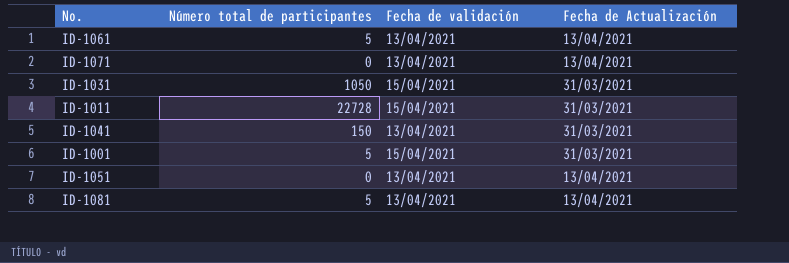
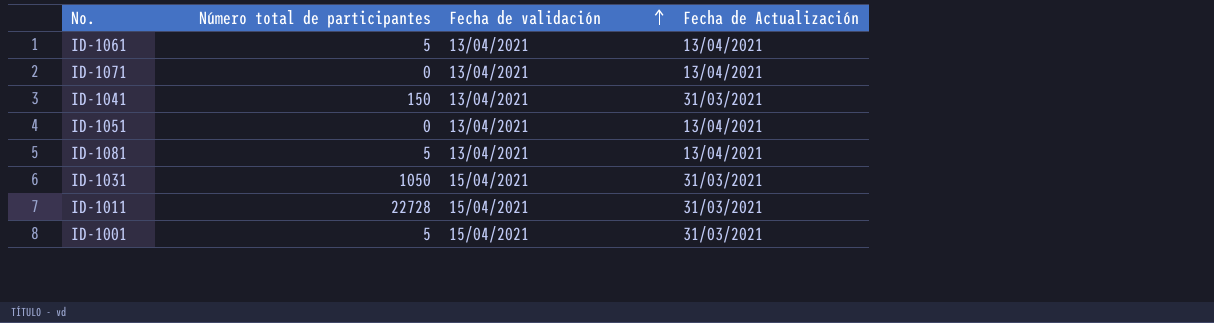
row order: none -> Fecha de validación ascending

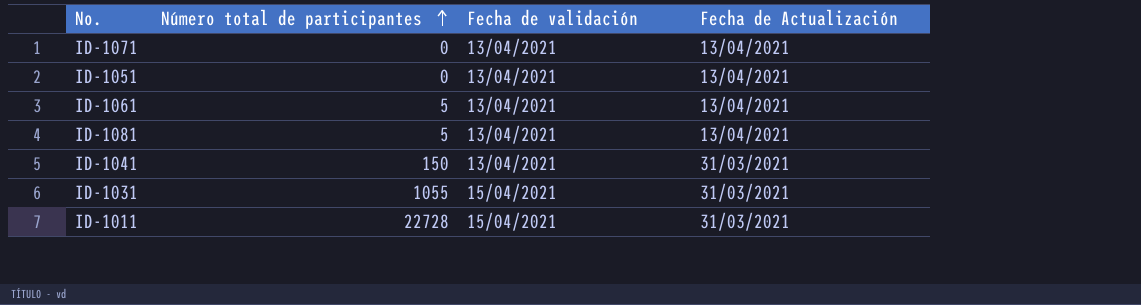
row order: Fecha de validación ascending -> Número total de participantes ascending
row ID-1001: 5 | 15/04/2021 | 31/03/2021 -> none
ID-1031 | Número total de participantes: 1050 -> 1055

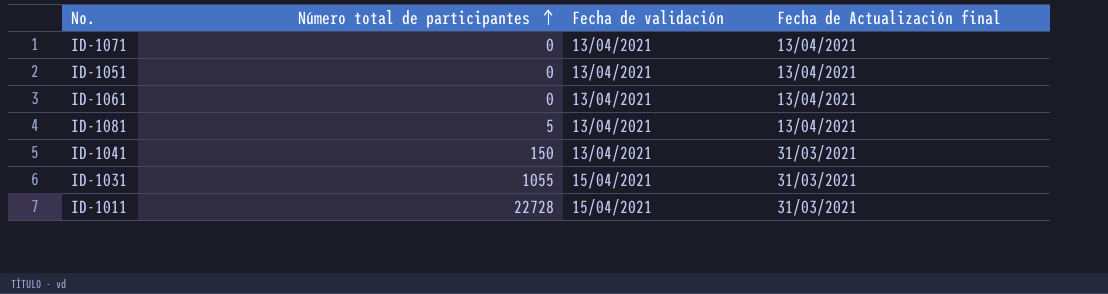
column name: Fecha de Actualización -> Fecha de Actualización final
ID-1061 | Número total de participantes: 5 -> 0

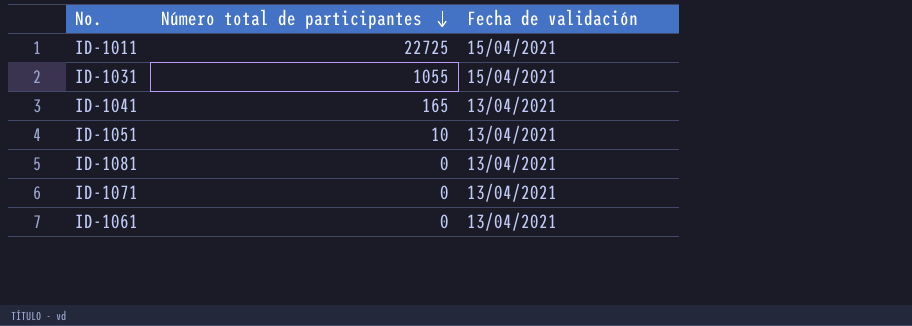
row order: Número total de participantes ascending -> Número total de participantes descending
column Fecha de Actualización final | position: 4 -> none
ID-1011 | Número total de participantes: 22728 -> 22725
ID-1041 | Número total de participantes: 150 -> 165
ID-1051 | Número total de participantes: 0 -> 10
ID-1081 | Número total de participantes: 5 -> 0

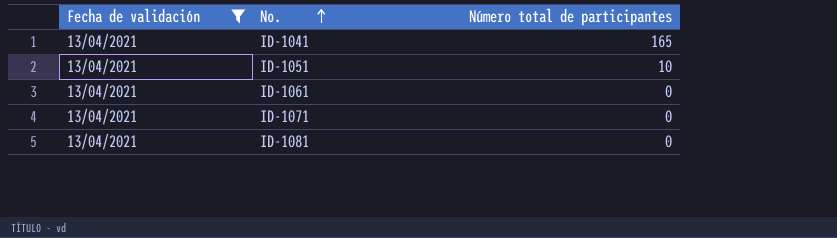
filter: none -> Fecha de validación = 13/04/2021
row order: Número total de participantes descending -> No. ascending
column Fecha de validación | position: 3 -> 1

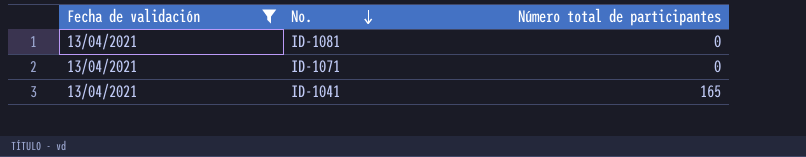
row order: No. ascending -> No. descending
row ID-1051: 13/04/2021 | 10 -> none
row ID-1061: 13/04/2021 | 0 -> none

